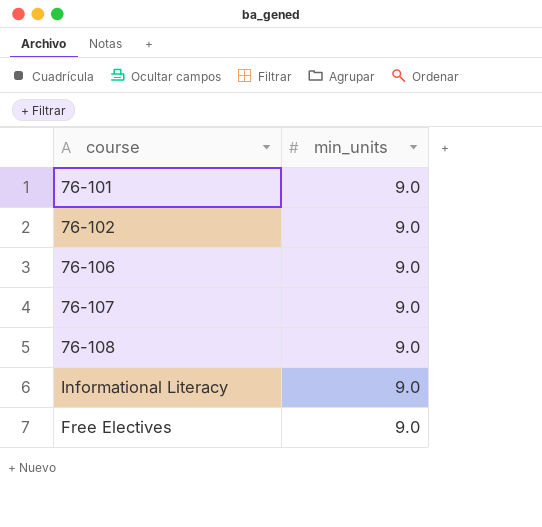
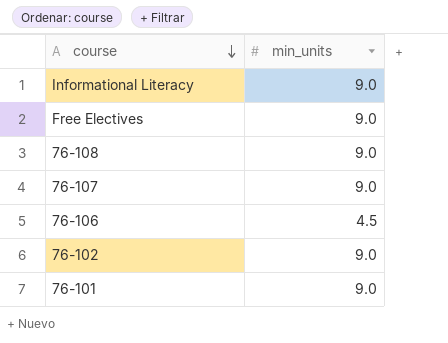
row order: none -> course descending
76-106 | min_units: 9.0 -> 4.5

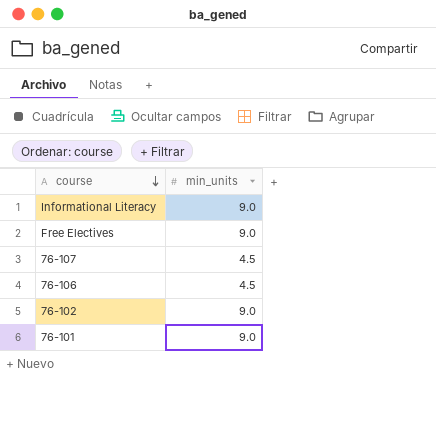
row 76-108: 9.0 -> none
76-107 | min_units: 9.0 -> 4.5

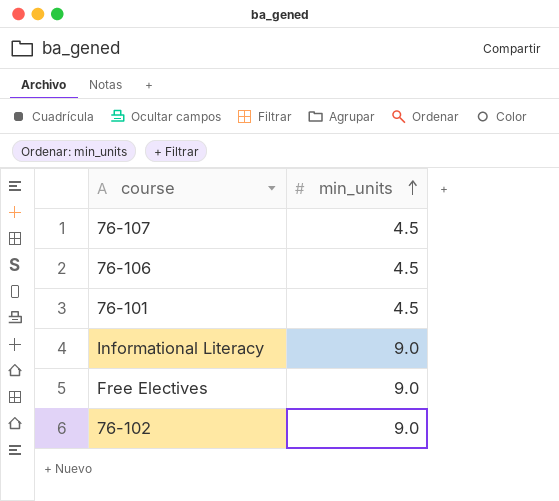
row order: course descending -> min_units ascending
76-101 | min_units: 9.0 -> 4.5

